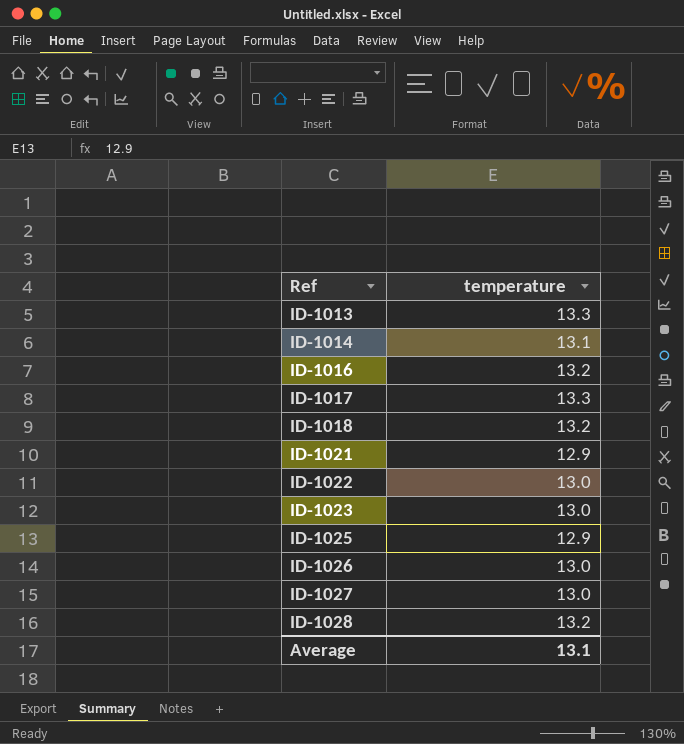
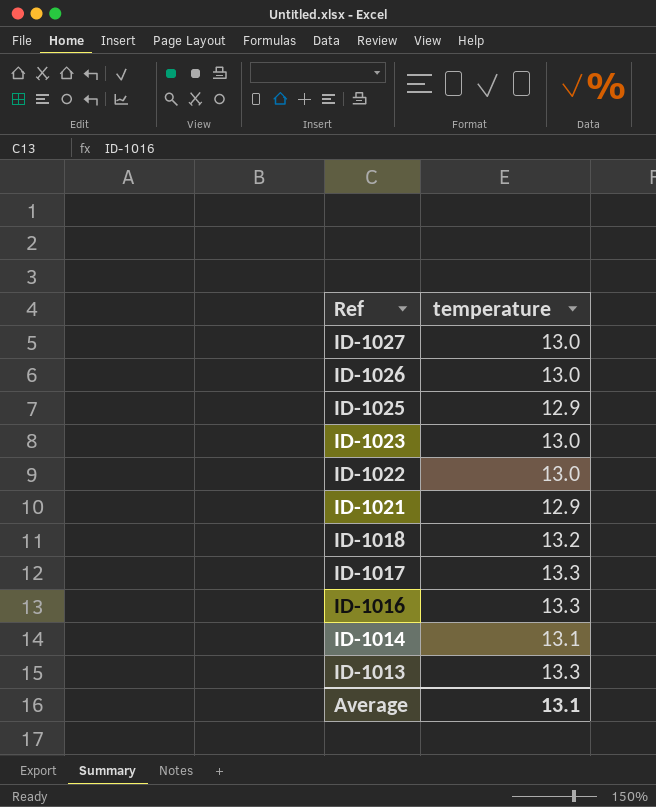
row order: Ref ascending -> Ref descending
row ID-1028: 13.2 -> none
ID-1016 | temperature: 13.2 -> 13.3

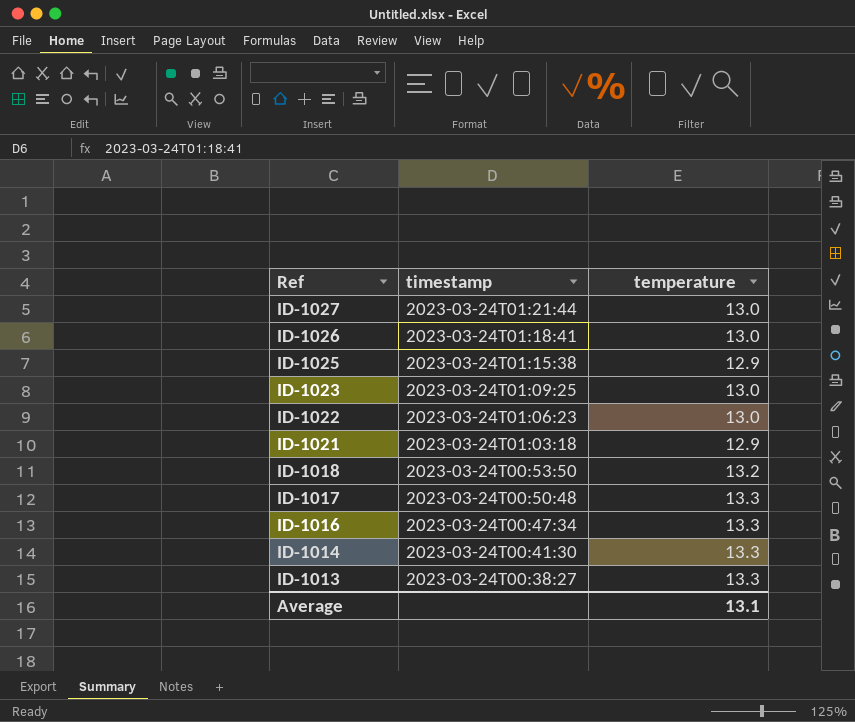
column timestamp | position: none -> 2
ID-1014 | temperature: 13.1 -> 13.3

